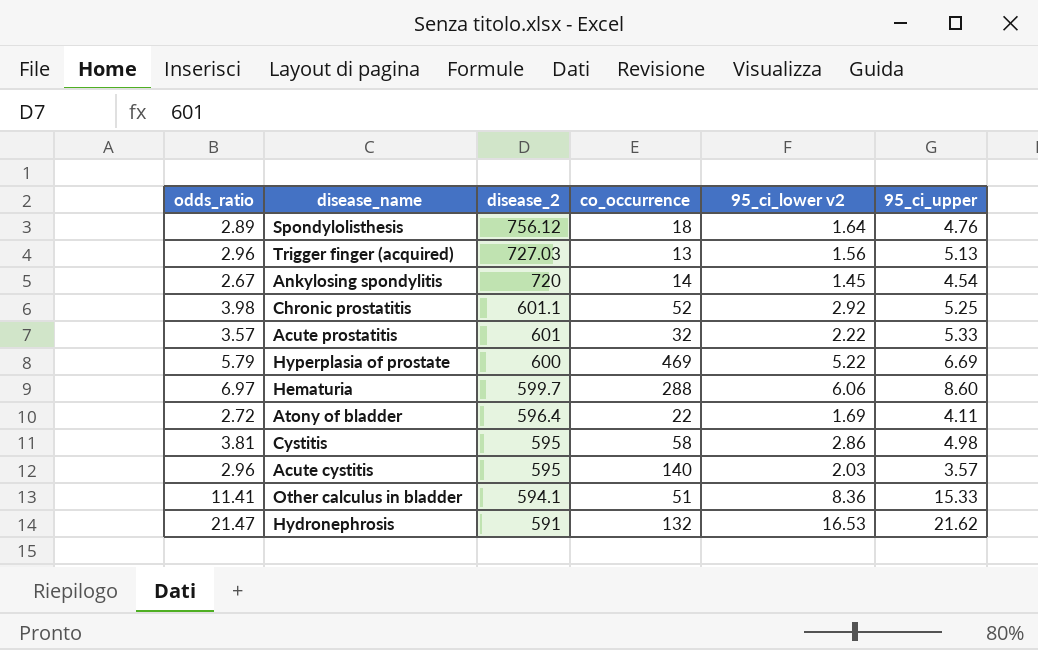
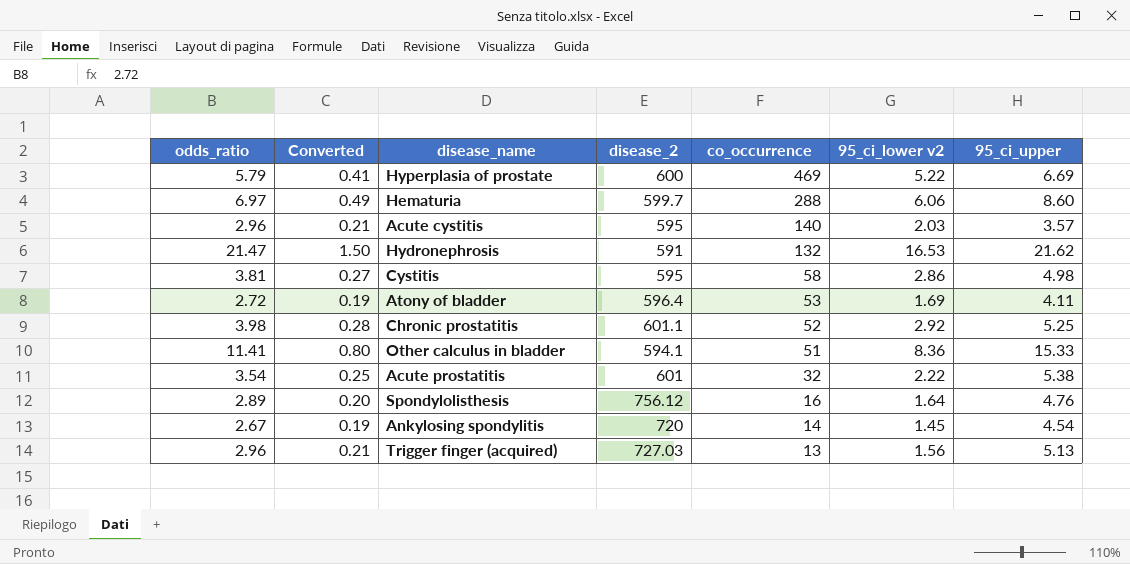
row order: disease_2 descending -> co_occurrence descending
column Converted | formula: none -> [odds_ratio] * 0.07
Atony of bladder | co_occurrence: 22 -> 53
Acute prostatitis | odds_ratio: 3.57 -> 3.54
Acute prostatitis | 95_ci_upper: 5.33 -> 5.38
Spondylolisthesis | co_occurrence: 18 -> 16

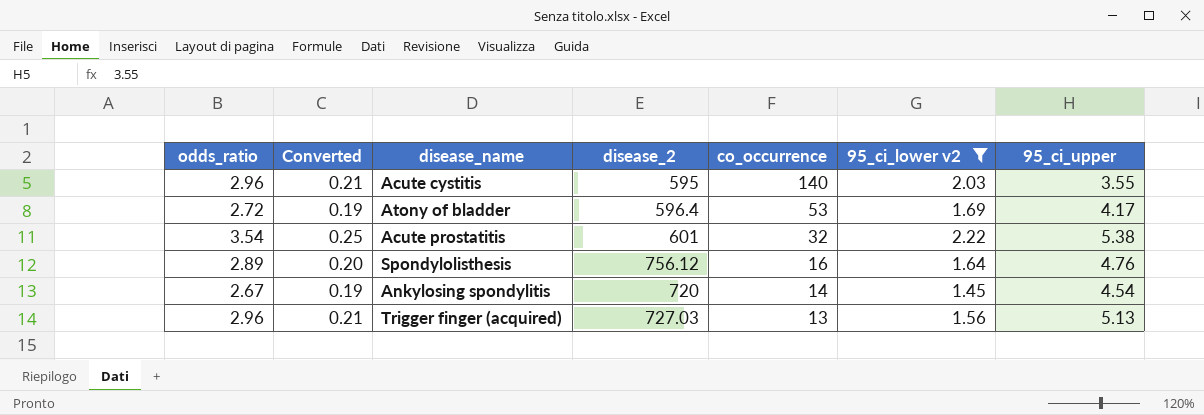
filter: none -> 95_ci_lower v2 <= 2.22
Acute cystitis | 95_ci_upper: 3.57 -> 3.55
Atony of bladder | 95_ci_upper: 4.11 -> 4.17

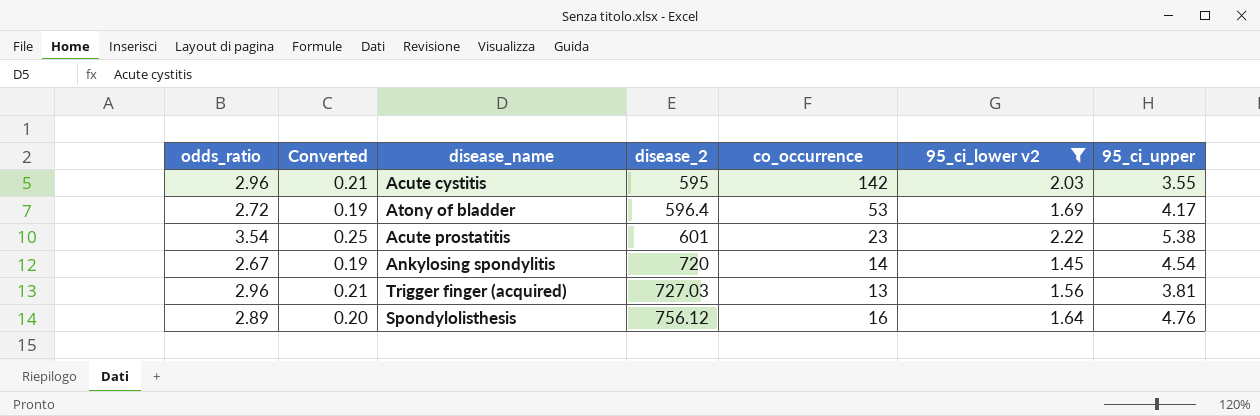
row order: co_occurrence descending -> disease_2 ascending
Acute cystitis | co_occurrence: 140 -> 142
Acute prostatitis | co_occurrence: 32 -> 23
Trigger finger (acquired) | 95_ci_upper: 5.13 -> 3.81

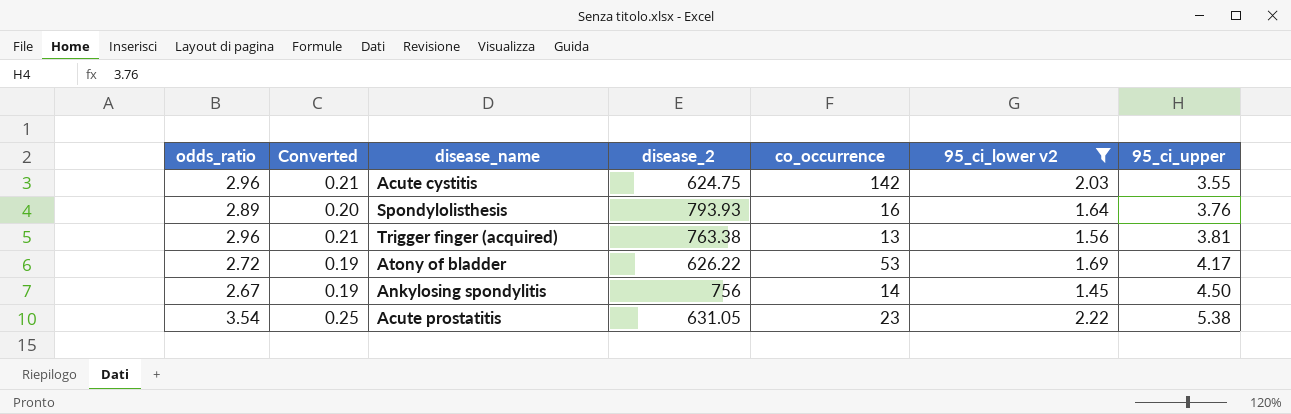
row order: disease_2 ascending -> 95_ci_upper ascending
Acute cystitis | disease_2: 595 -> 624.75
Spondylolisthesis | disease_2: 756.12 -> 793.93
Spondylolisthesis | 95_ci_upper: 4.76 -> 3.76
Trigger finger (acquired) | disease_2: 727.03 -> 763.38
Atony of bladder | disease_2: 596.4 -> 626.22
Ankylosing spondylitis | disease_2: 720 -> 756
Ankylosing spondylitis | 95_ci_upper: 4.54 -> 4.50
Acute prostatitis | disease_2: 601 -> 631.05

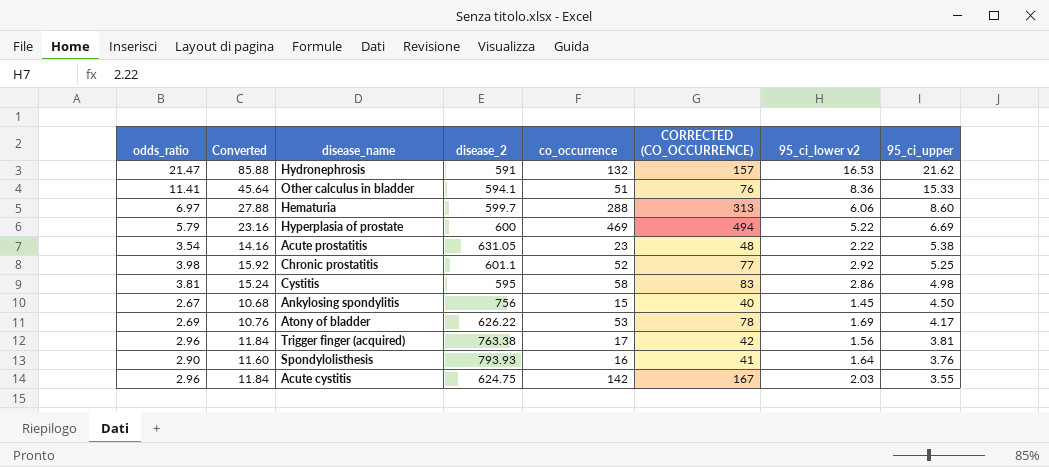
filter: 95_ci_lower v2 <= 2.22 -> none
row order: 95_ci_upper ascending -> 95_ci_upper descending
column Converted | formula: [odds_ratio] * 0.07 -> [odds_ratio] * 4
column CORRECTED (CO_OCCURRENCE) | formula: none -> [co_occurrence] + 25
Ankylosing spondylitis | co_occurrence: 14 -> 15
Atony of bladder | odds_ratio: 2.72 -> 2.69
Trigger finger (acquired) | co_occurrence: 13 -> 17
Spondylolisthesis | odds_ratio: 2.89 -> 2.90

